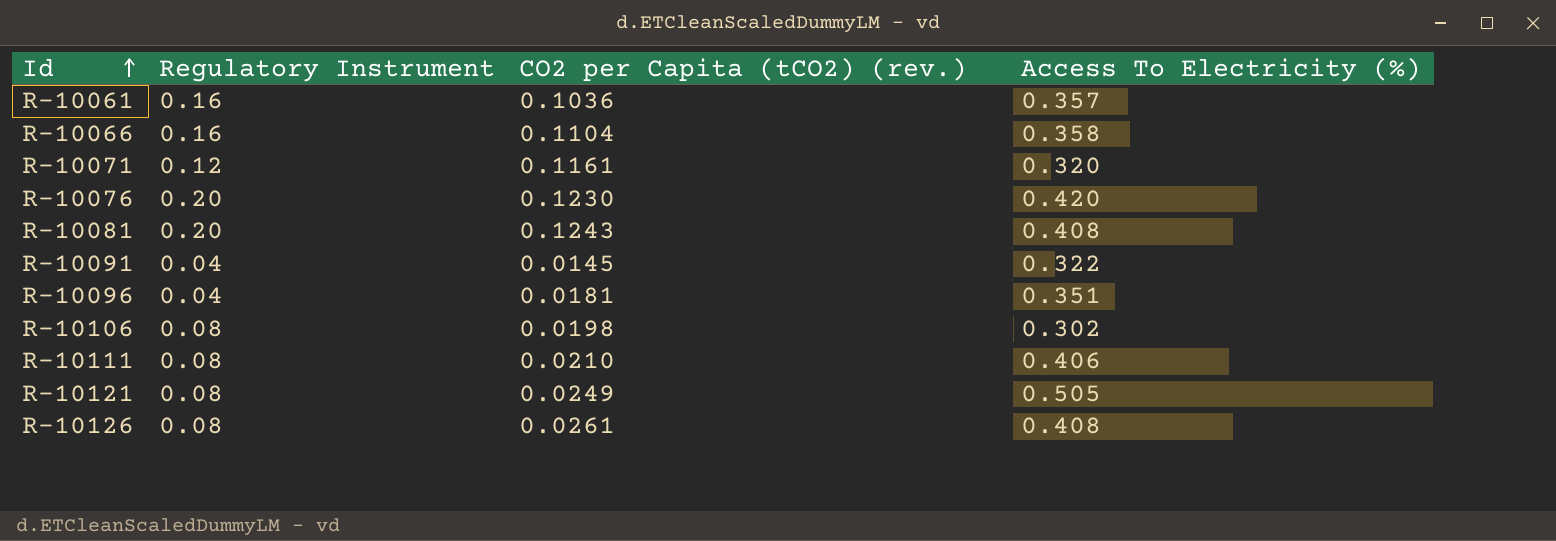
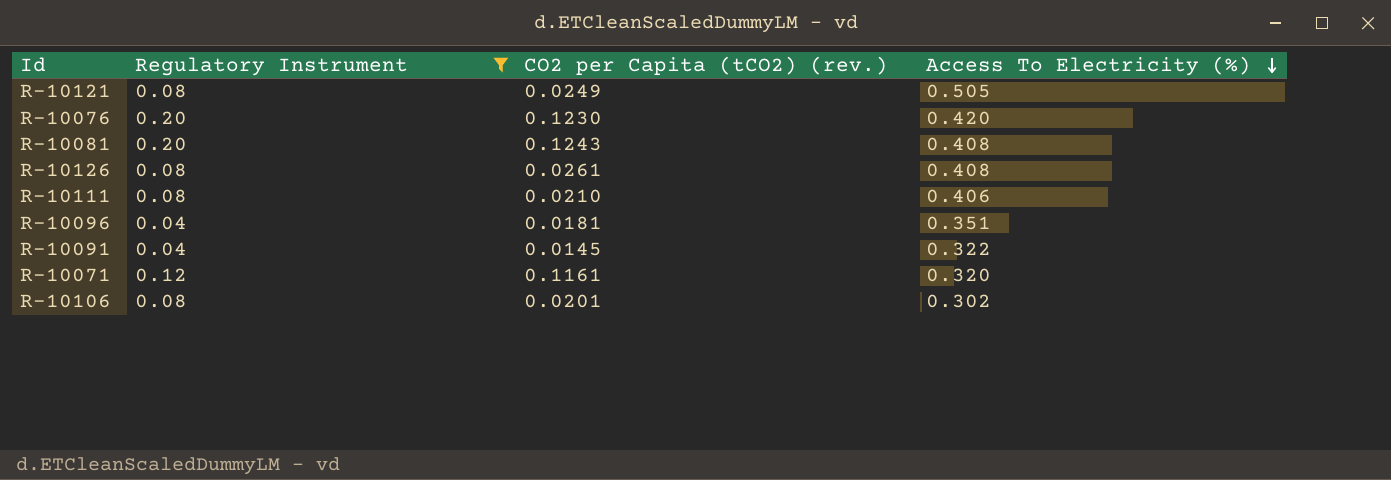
filter: none -> Regulatory Instrument != 0.16
row order: Id ascending -> Access To Electricity (%) descending
R-10106 | CO2 per Capita (tCO2) (rev.): 0.0198 -> 0.0201

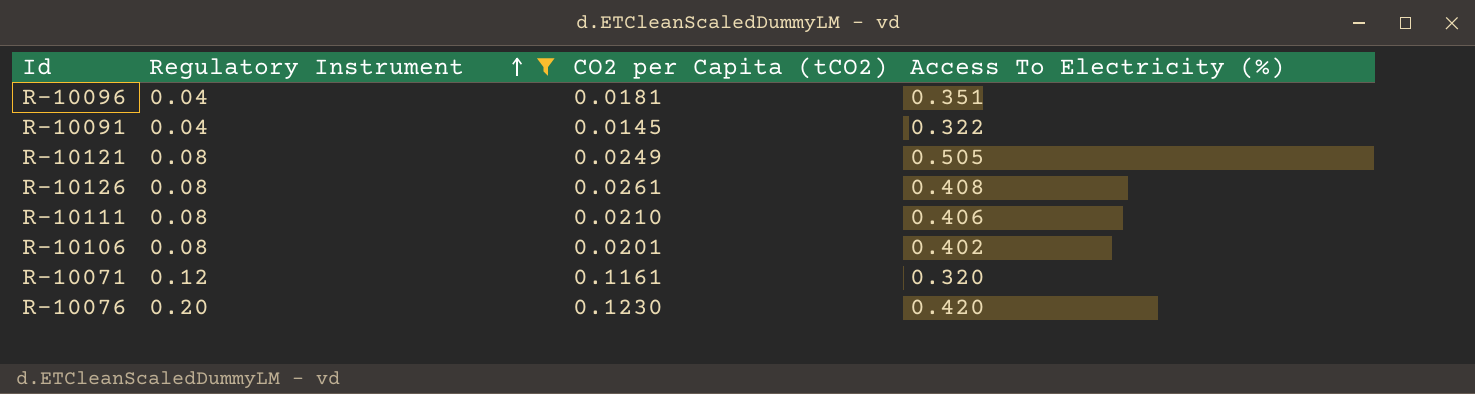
row order: Access To Electricity (%) descending -> Regulatory Instrument ascending
column name: CO2 per Capita (tCO2) (rev.) -> CO2 per Capita (tCO2)
row R-10081: 0.20 | 0.1243 | 0.408 -> none
R-10106 | Access To Electricity (%): 0.302 -> 0.402

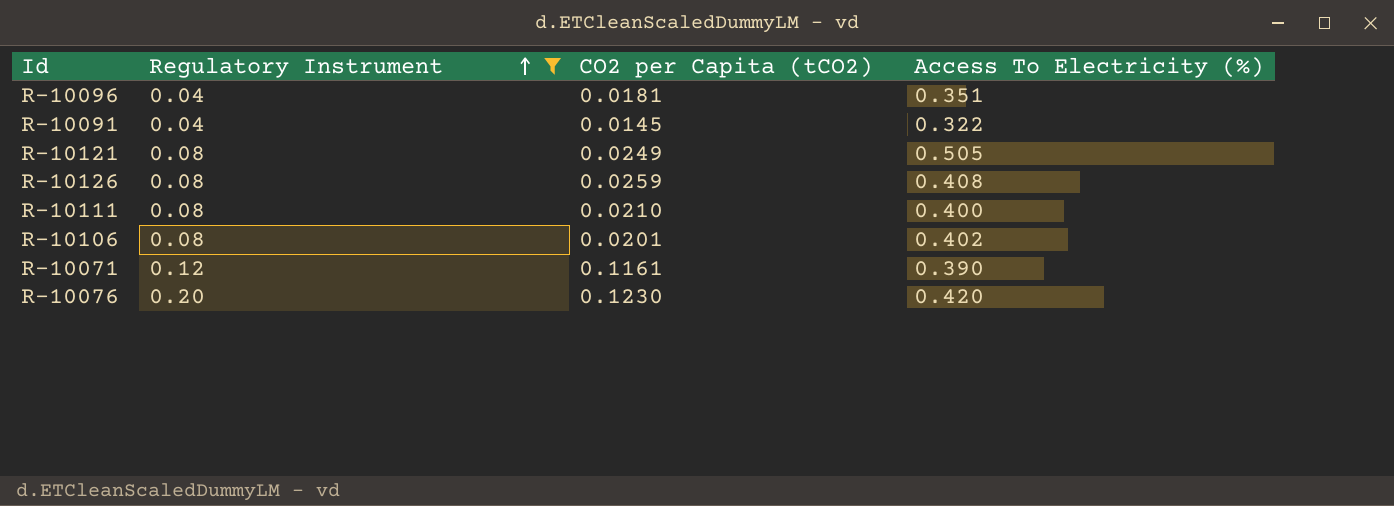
R-10126 | CO2 per Capita (tCO2): 0.0261 -> 0.0259
R-10111 | Access To Electricity (%): 0.406 -> 0.400
R-10071 | Access To Electricity (%): 0.320 -> 0.390

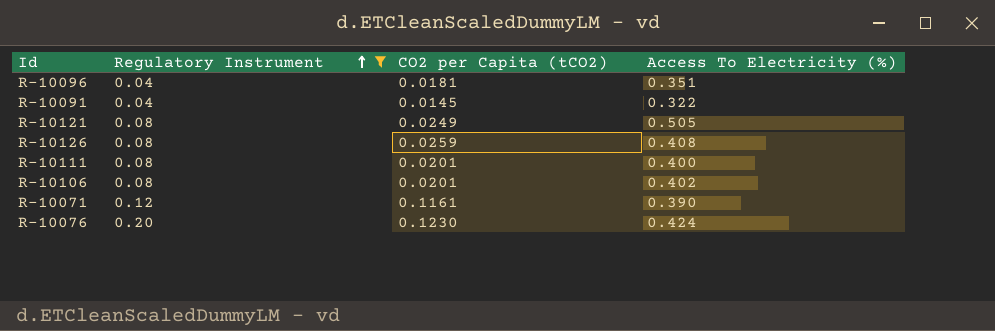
R-10111 | CO2 per Capita (tCO2): 0.0210 -> 0.0201
R-10076 | Access To Electricity (%): 0.420 -> 0.424

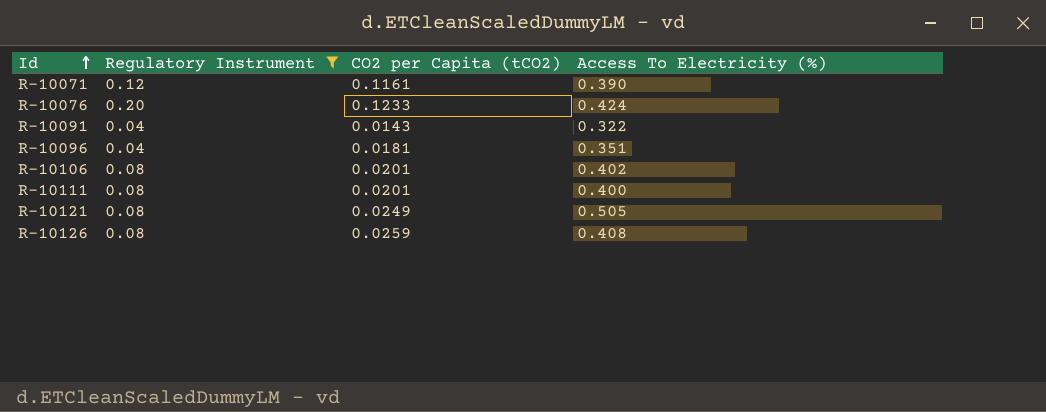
row order: Regulatory Instrument ascending -> Id ascending
R-10076 | CO2 per Capita (tCO2): 0.1230 -> 0.1233
R-10091 | CO2 per Capita (tCO2): 0.0145 -> 0.0143

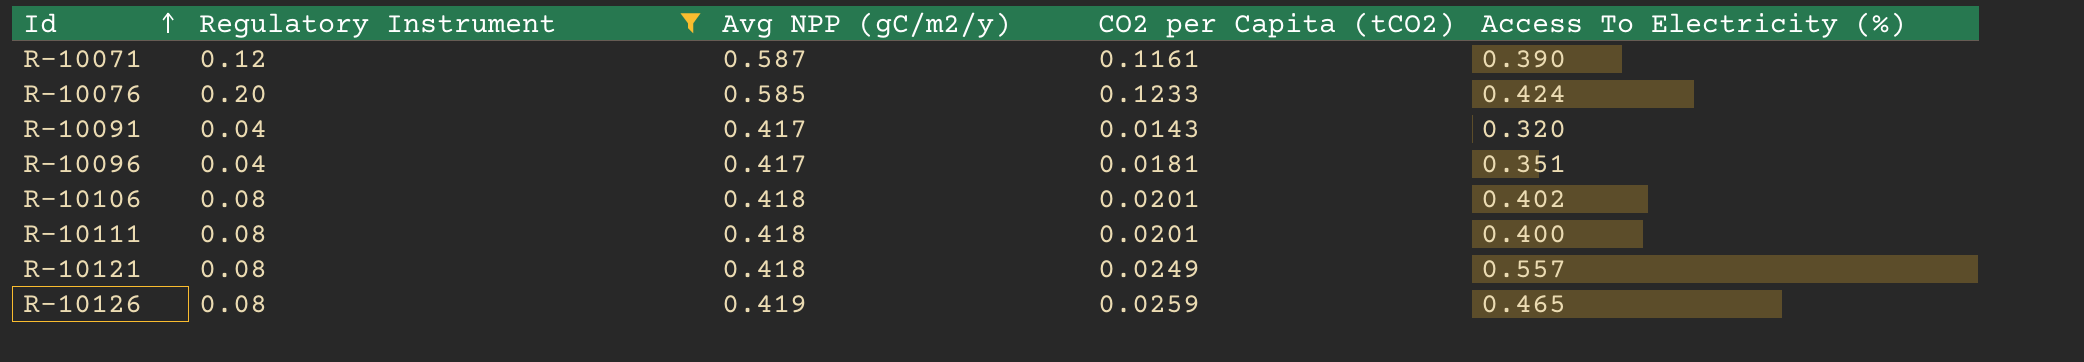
column Avg NPP (gC/m2/y) | position: none -> 3
R-10091 | Access To Electricity (%): 0.322 -> 0.320
R-10121 | Access To Electricity (%): 0.505 -> 0.557
R-10126 | Access To Electricity (%): 0.408 -> 0.465

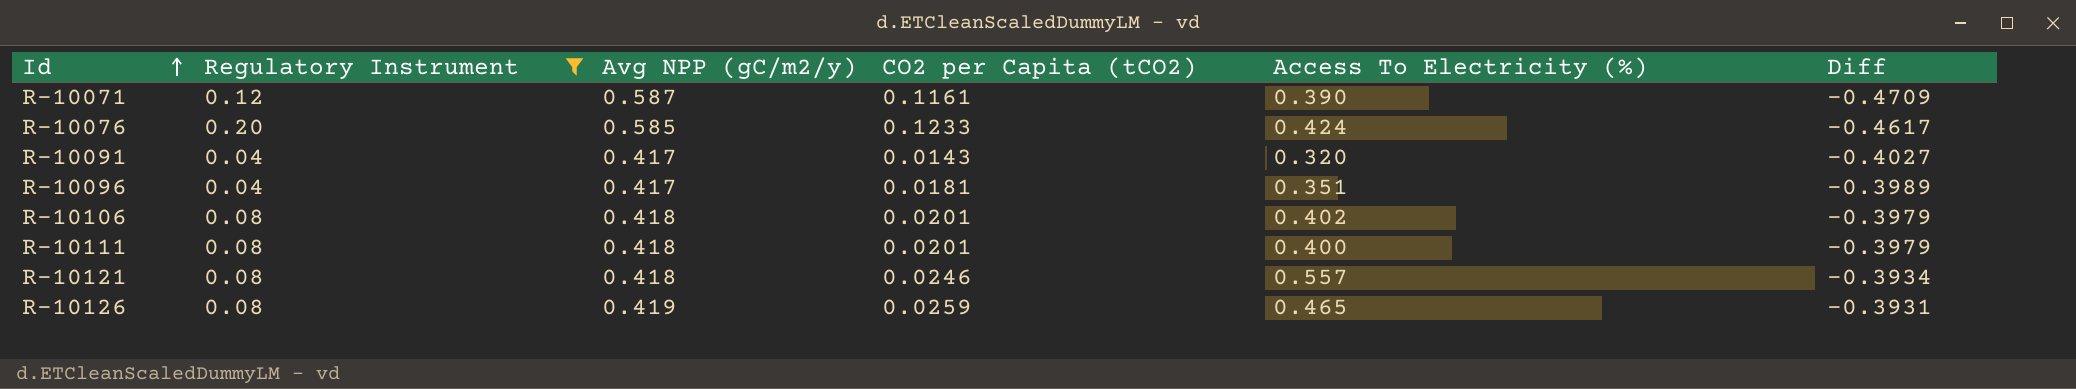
column Diff | formula: none -> [CO2 per Capita (tCO2)] - [Avg NPP (gC/m2/y)]
R-10121 | CO2 per Capita (tCO2): 0.0249 -> 0.0246

